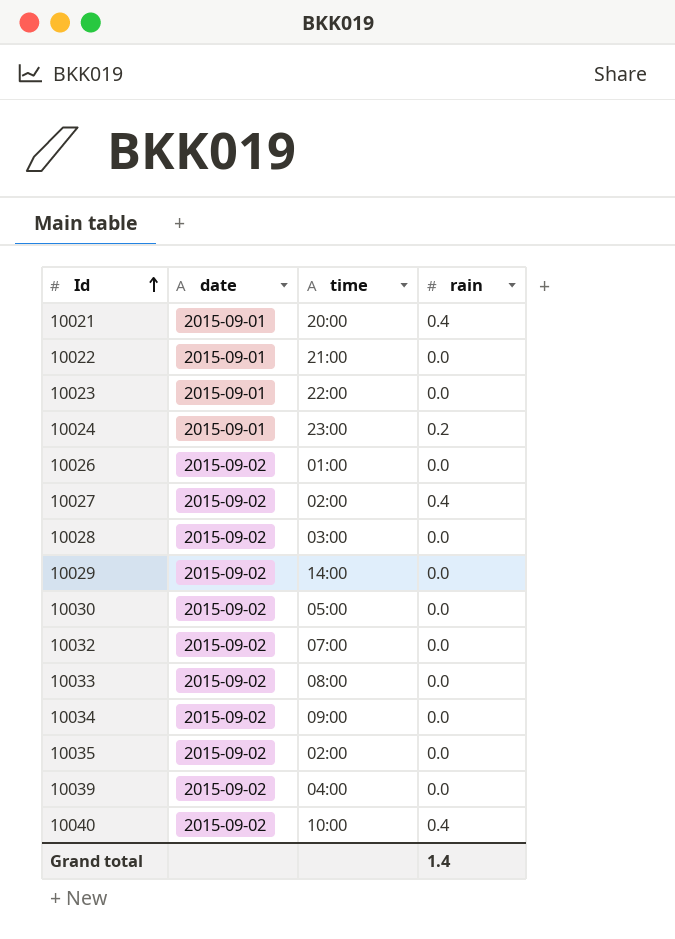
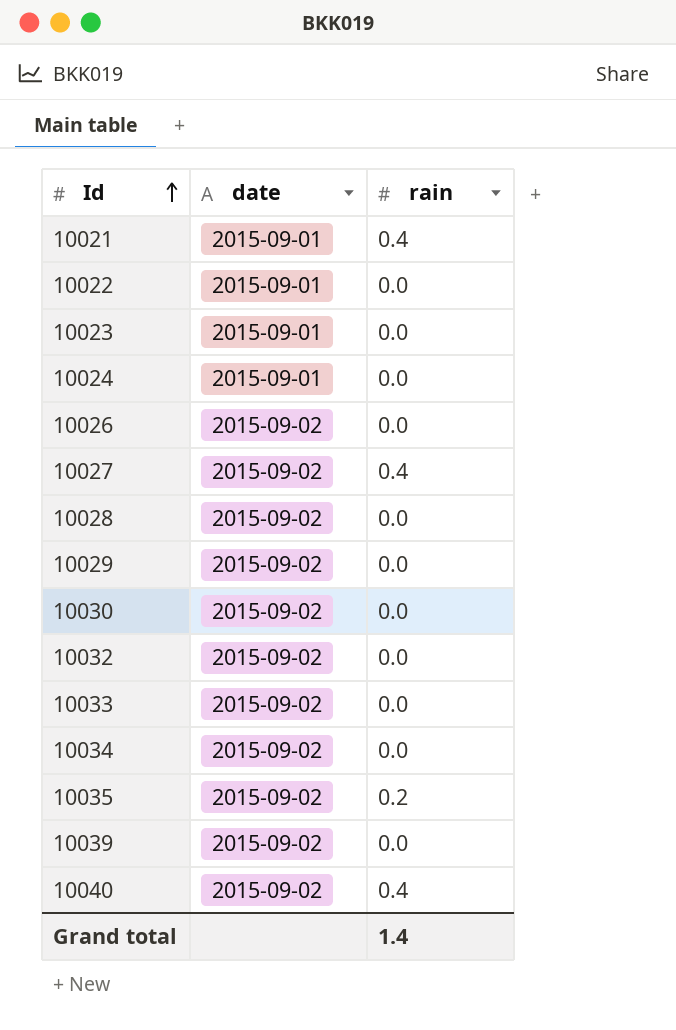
column time | position: 3 -> none
10024 | rain: 0.2 -> 0.0
10035 | rain: 0.0 -> 0.2

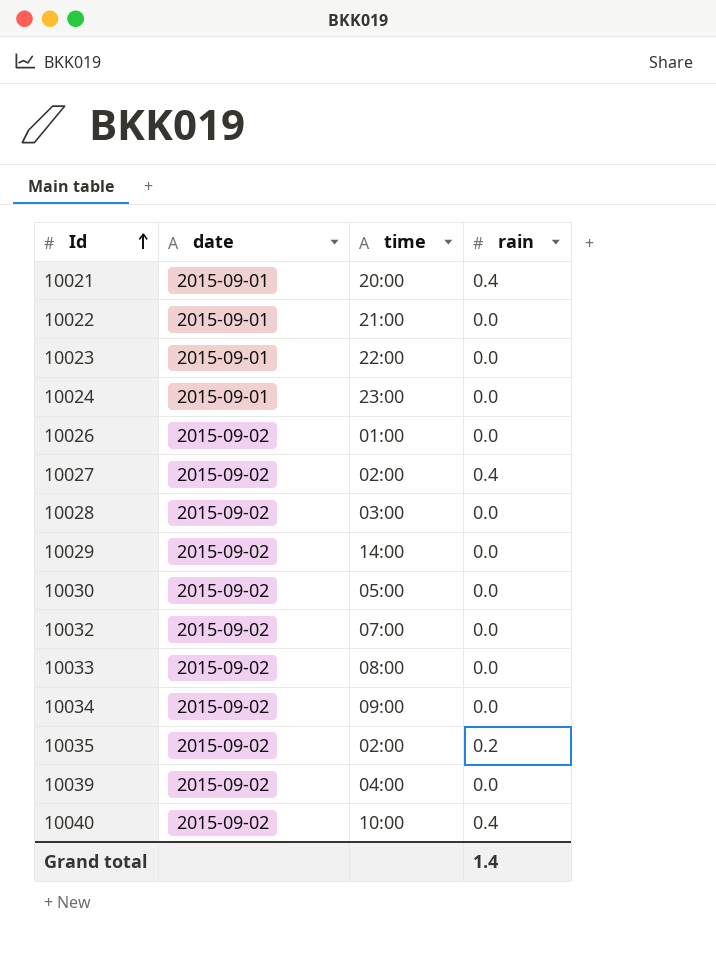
column time | position: none -> 3

